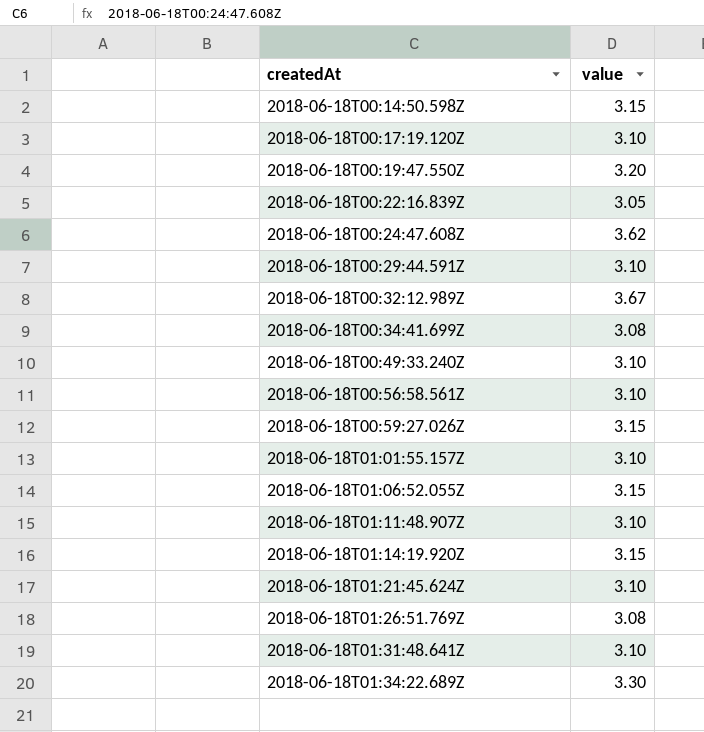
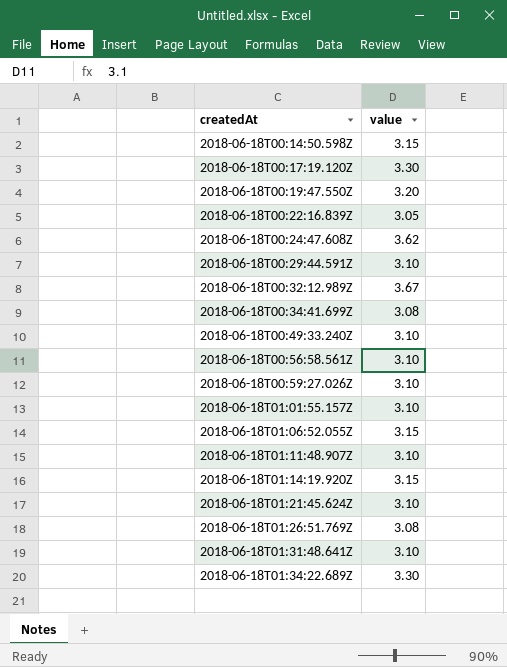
2018-06-18T00:17:19.120Z | value: 3.10 -> 3.30
2018-06-18T00:59:27.026Z | value: 3.15 -> 3.10

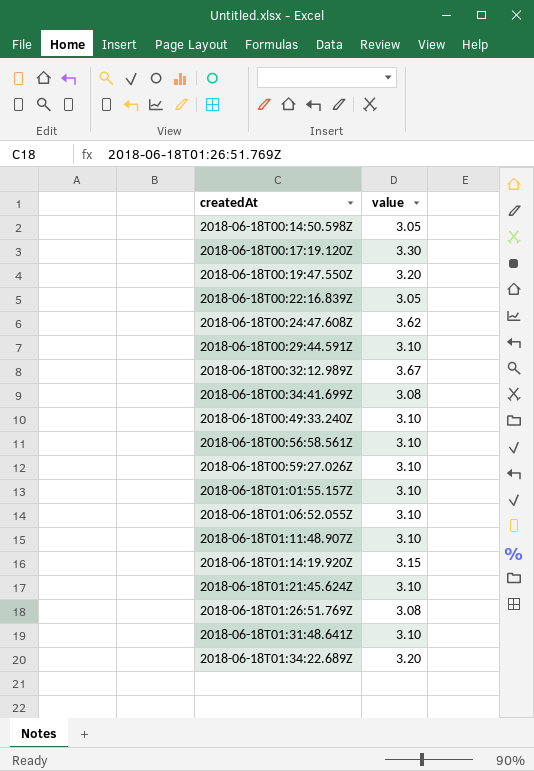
2018-06-18T00:14:50.598Z | value: 3.15 -> 3.05
2018-06-18T01:06:52.055Z | value: 3.15 -> 3.10
2018-06-18T01:34:22.689Z | value: 3.30 -> 3.20

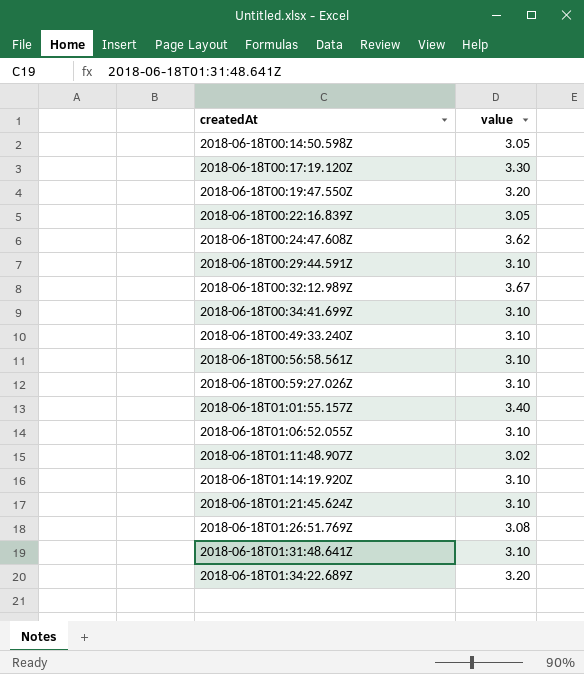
2018-06-18T00:34:41.699Z | value: 3.08 -> 3.10
2018-06-18T01:01:55.157Z | value: 3.10 -> 3.40
2018-06-18T01:11:48.907Z | value: 3.10 -> 3.02
2018-06-18T01:14:19.920Z | value: 3.15 -> 3.10

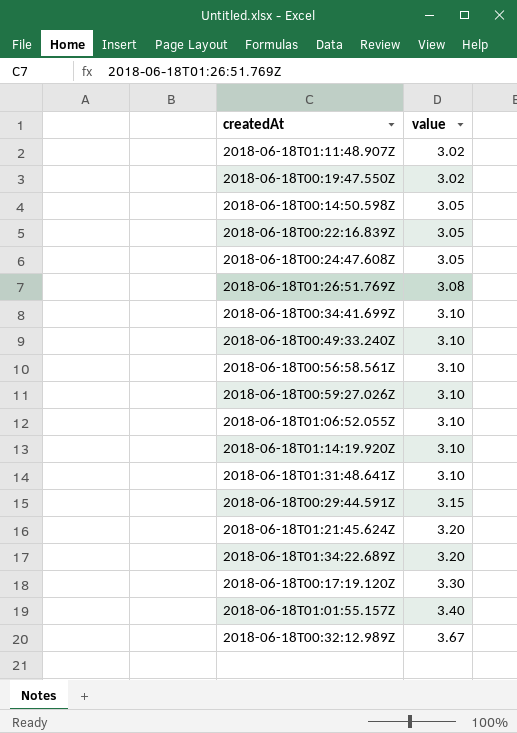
row order: createdAt ascending -> value ascending
2018-06-18T00:19:47.550Z | value: 3.20 -> 3.02
2018-06-18T00:24:47.608Z | value: 3.62 -> 3.05
2018-06-18T00:29:44.591Z | value: 3.10 -> 3.15
2018-06-18T01:21:45.624Z | value: 3.10 -> 3.20

